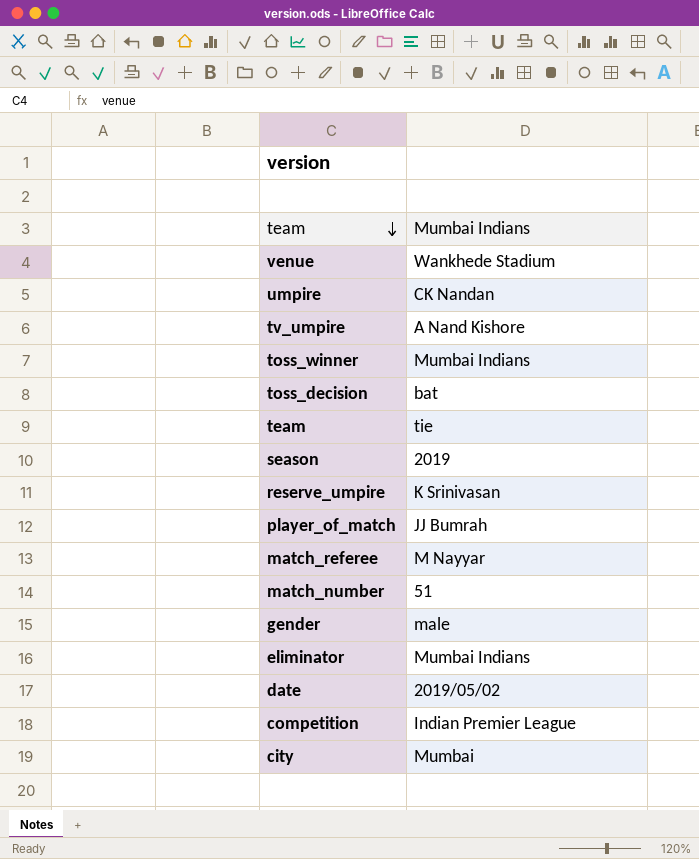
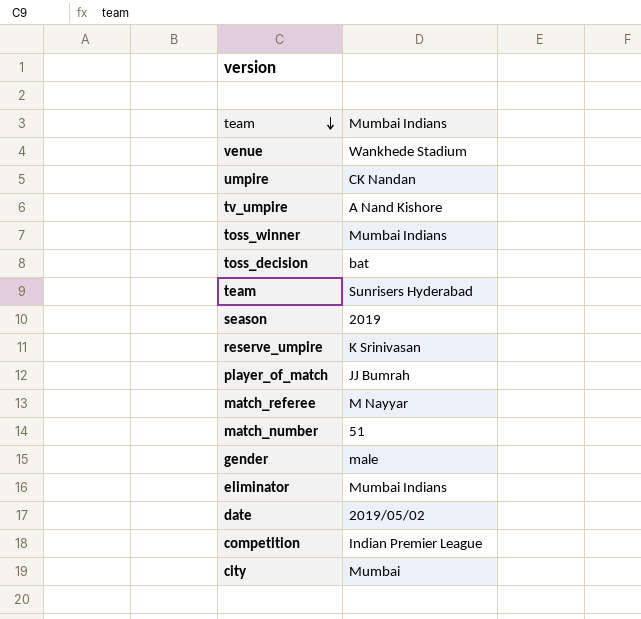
team | Mumbai Indians: tie -> Sunrisers Hyderabad

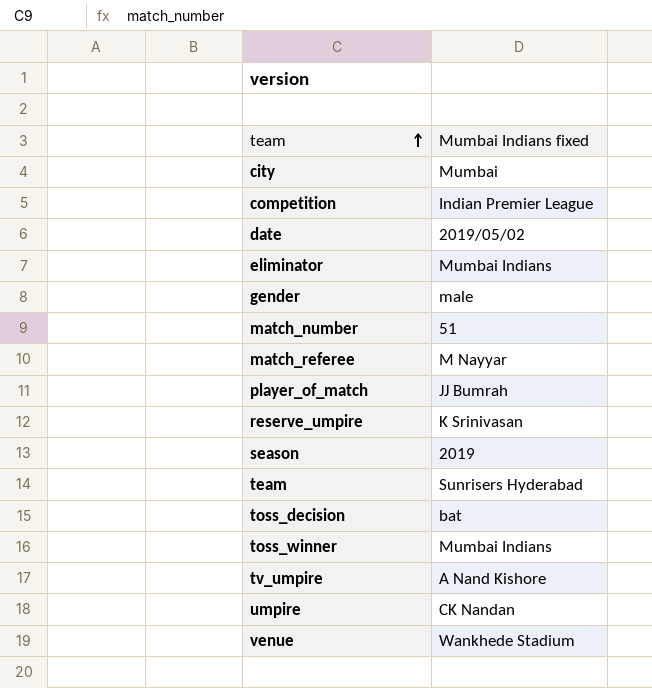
row order: team descending -> team ascending
column name: Mumbai Indians -> Mumbai Indians fixed

